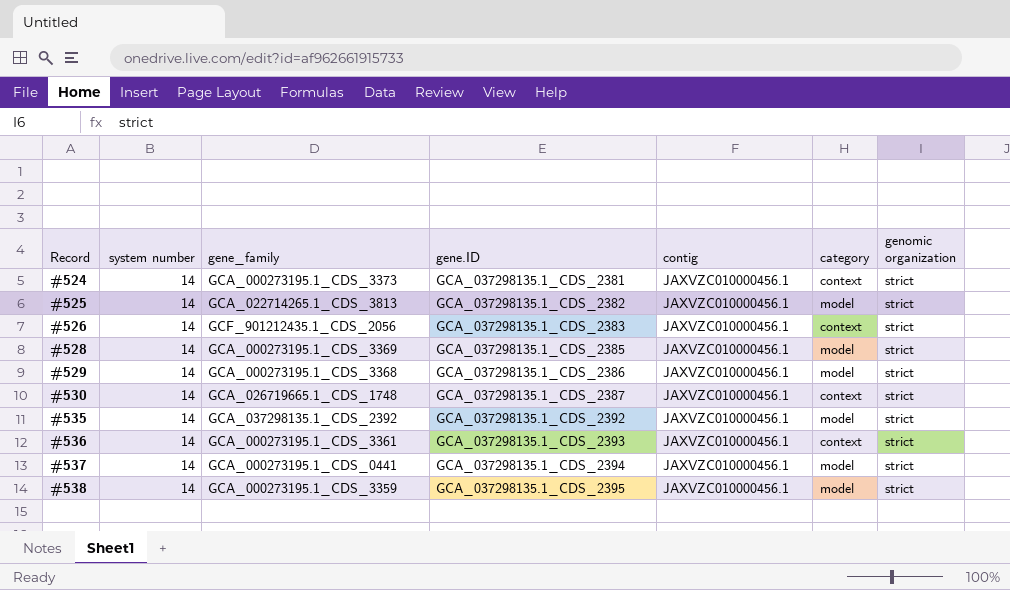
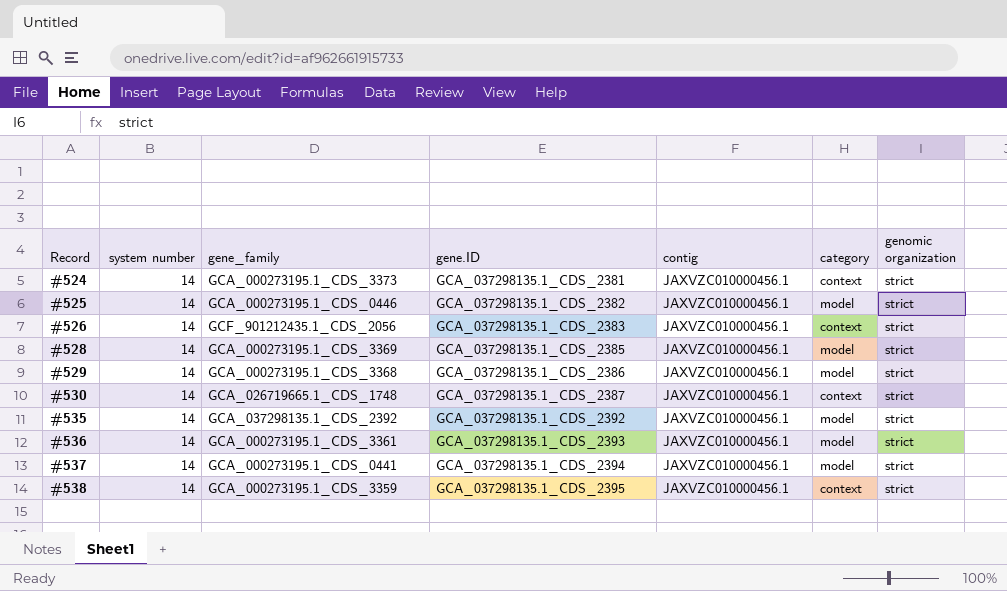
#525 | gene_family: GCA_022714265.1_CDS_3813 -> GCA_000273195.1_CDS_0446
#536 | category: context -> model
#538 | category: model -> context

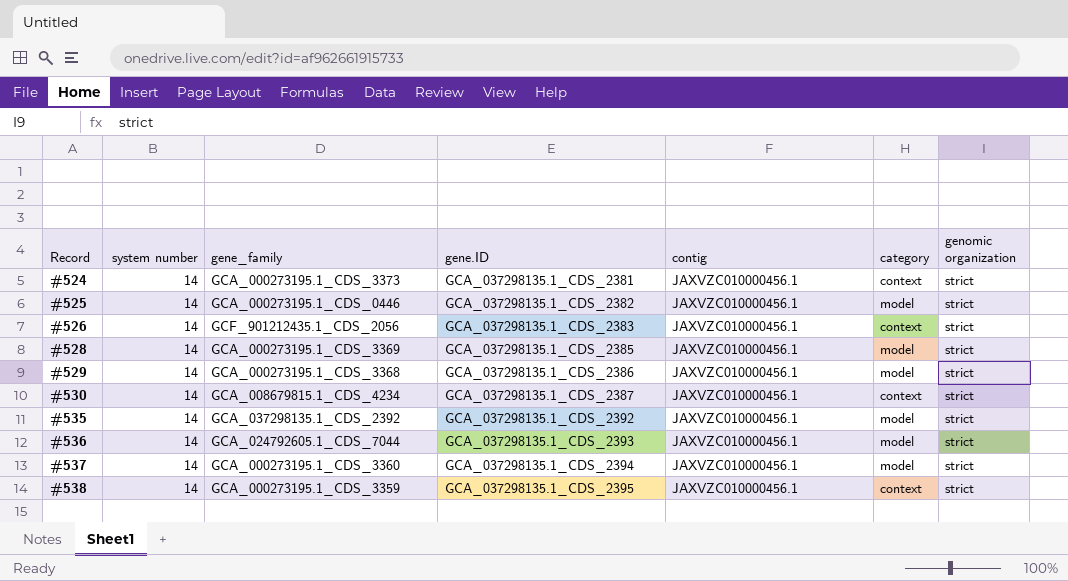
#530 | gene_family: GCA_026719665.1_CDS_1748 -> GCA_008679815.1_CDS_4234
#536 | gene_family: GCA_000273195.1_CDS_3361 -> GCA_024792605.1_CDS_7044
#537 | gene_family: GCA_000273195.1_CDS_0441 -> GCA_000273195.1_CDS_3360

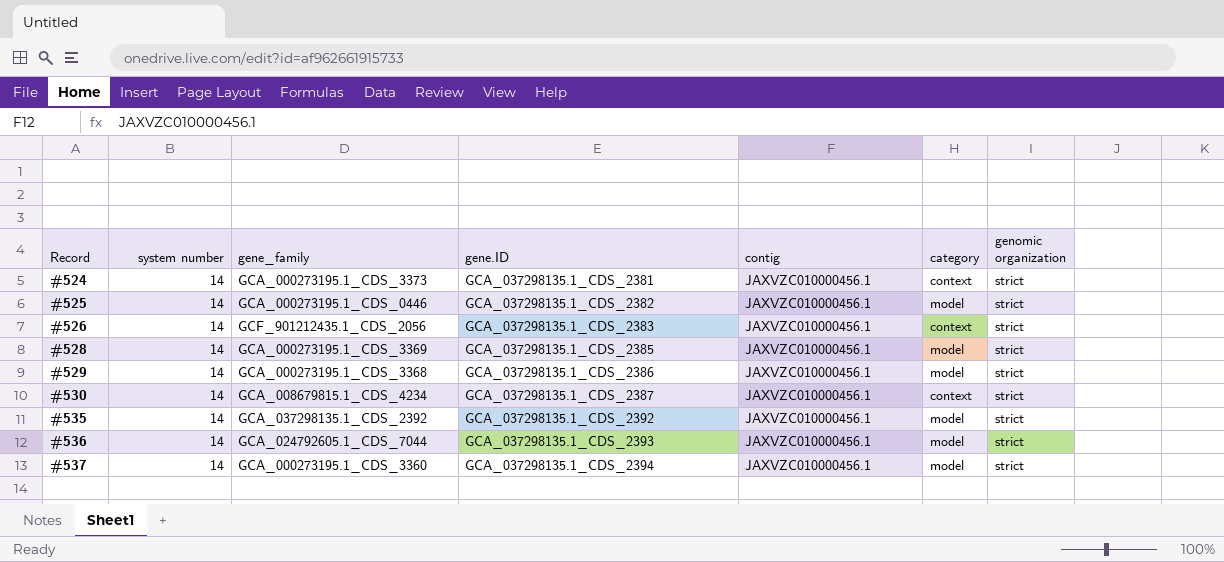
row #538: 14 | GCA_000273195.1_CDS_3359 | GCA_037298135.1_CDS_2395 | JAXVZC010000456.1 | context | strict -> none

